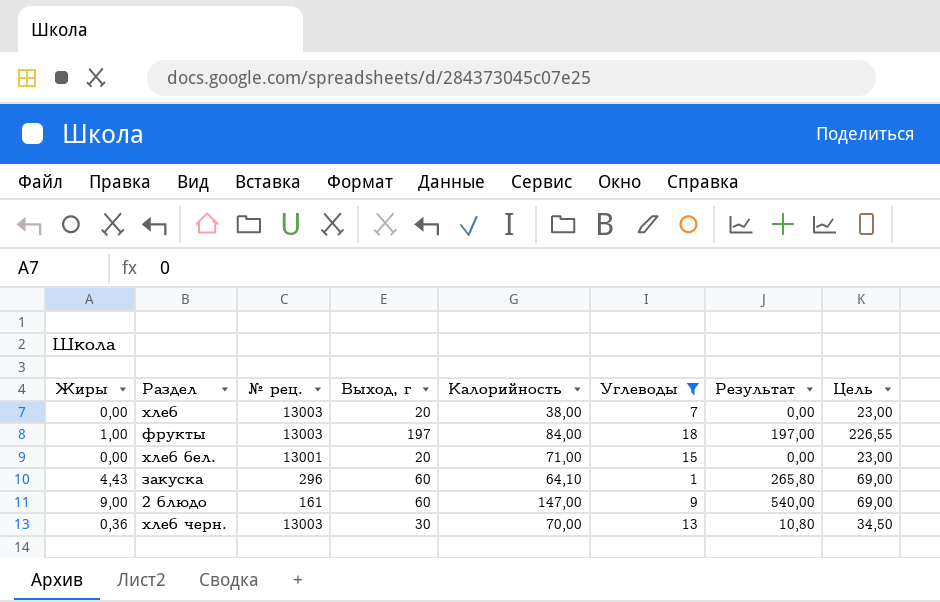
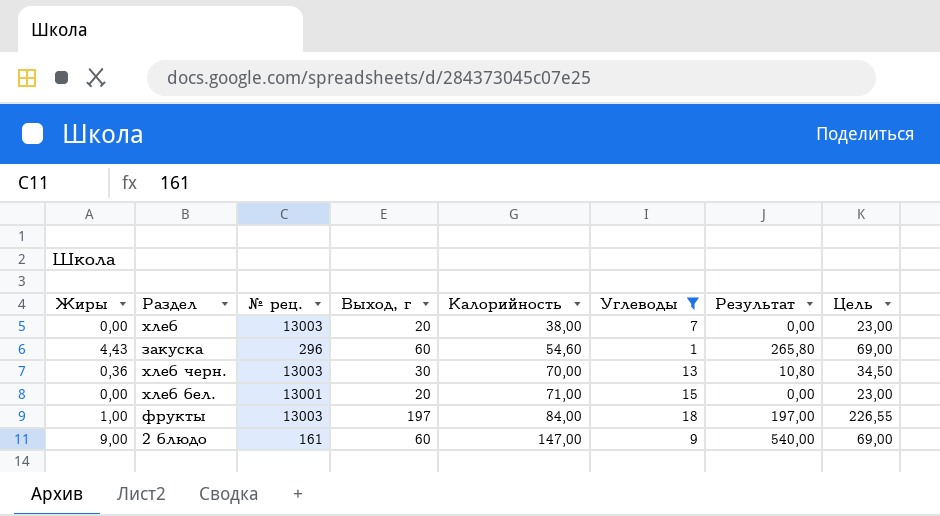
row order: none -> Калорийность ascending
закуска | Калорийность: 64,10 -> 54,60

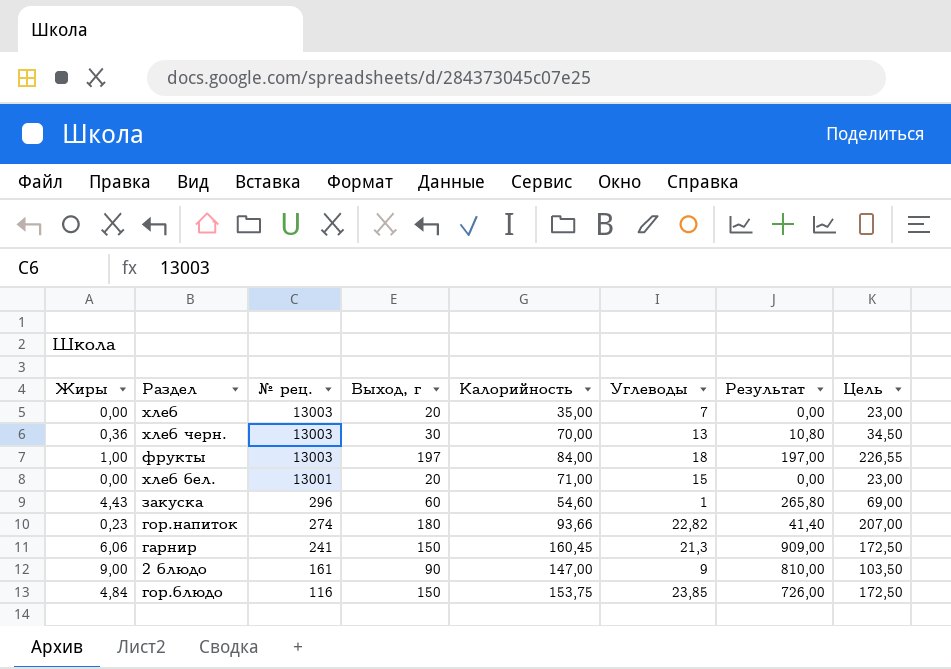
filter: Углеводы <= 18 -> none
row order: Калорийность ascending -> № рец. descending
хлеб | Калорийность: 38,00 -> 35,00
2 блюдо | Выход, г: 60 -> 90
2 блюдо | Результат: 540,00 -> 810,00
2 блюдо | Цель: 69,00 -> 103,50

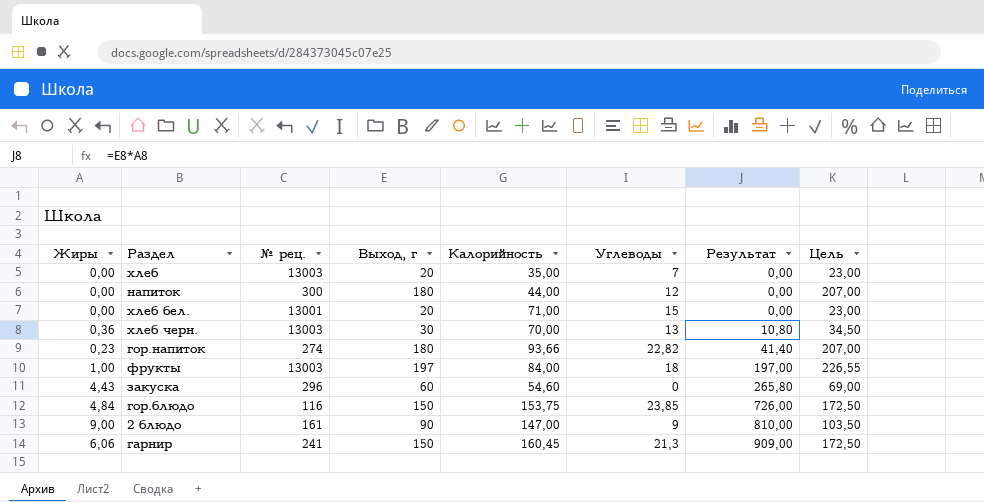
row order: № рец. descending -> Результат ascending
row напиток: none -> 0,00 | 300 | 180 | 44,00 | 12 | 0,00 | 207,00
закуска | Углеводы: 1 -> 0

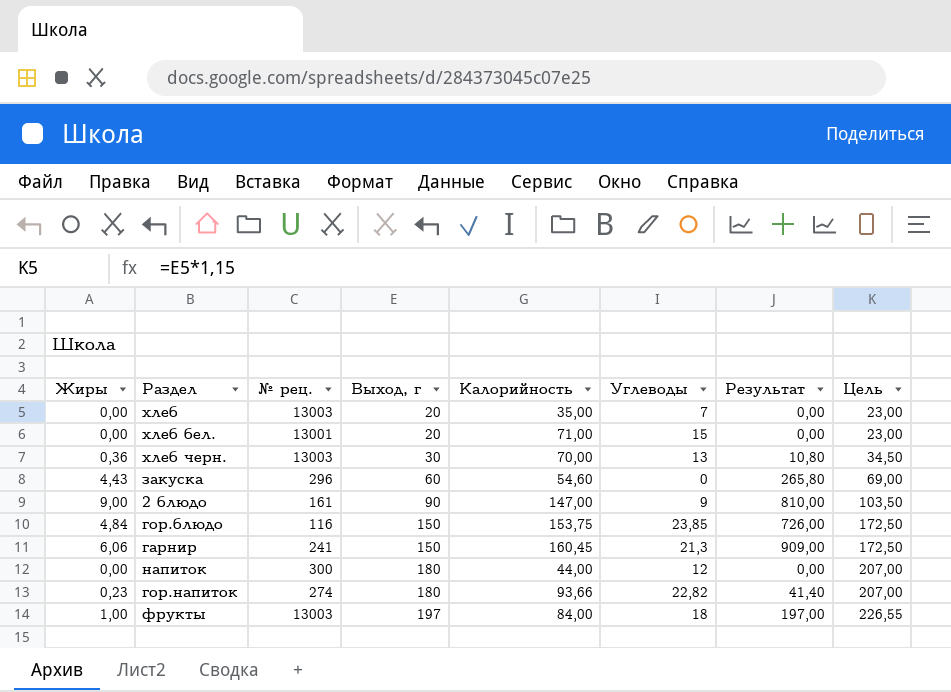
row order: Результат ascending -> Выход, г ascending

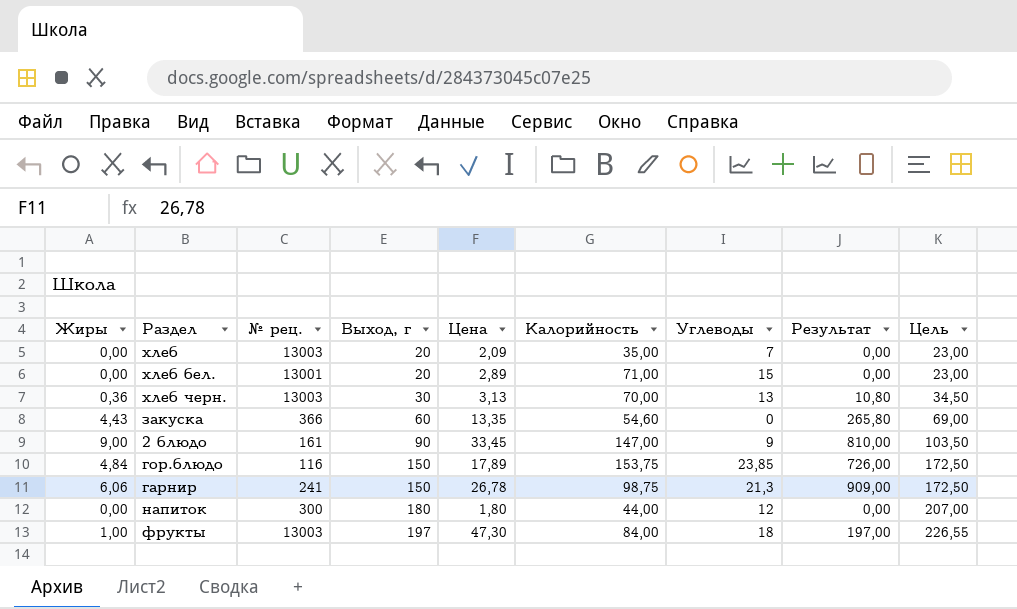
column Цена | position: none -> 5
row гор.напиток: 0,23 | 274 | 180 | 93,66 | 22,82 | 41,40 | 207,00 -> none
закуска | № рец.: 296 -> 366
гарнир | Калорийность: 160,45 -> 98,75

